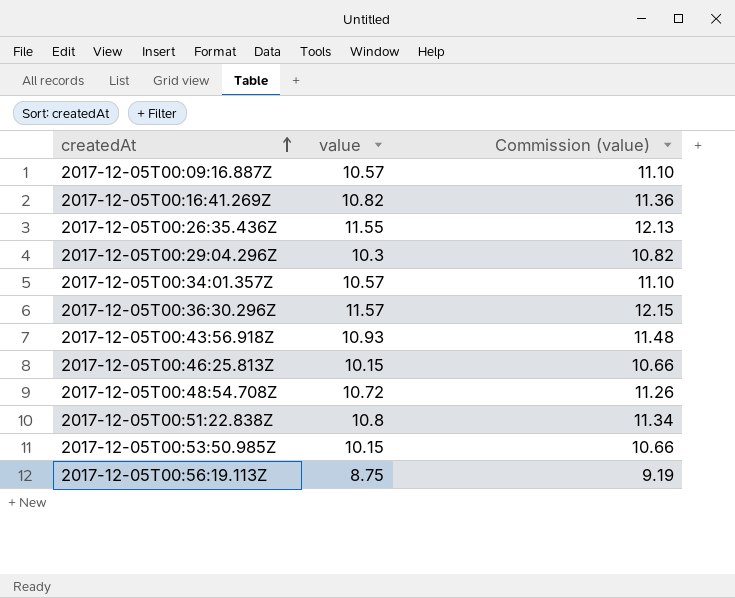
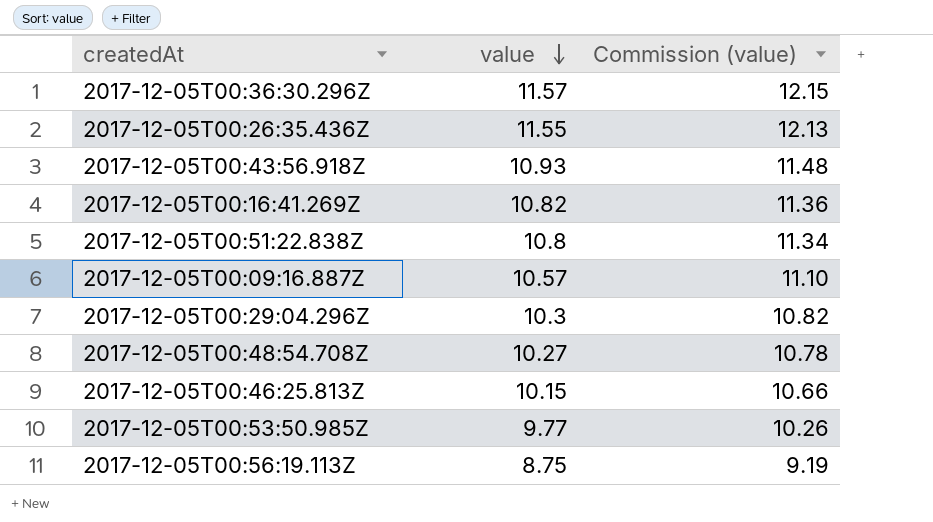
row order: createdAt ascending -> value descending
row 2017-12-05T00:34:01.357Z: 10.57 | 11.10 -> none
2017-12-05T00:48:54.708Z | value: 10.72 -> 10.27
2017-12-05T00:48:54.708Z | Commission (value): 11.26 -> 10.78
2017-12-05T00:53:50.985Z | value: 10.15 -> 9.77
2017-12-05T00:53:50.985Z | Commission (value): 10.66 -> 10.26

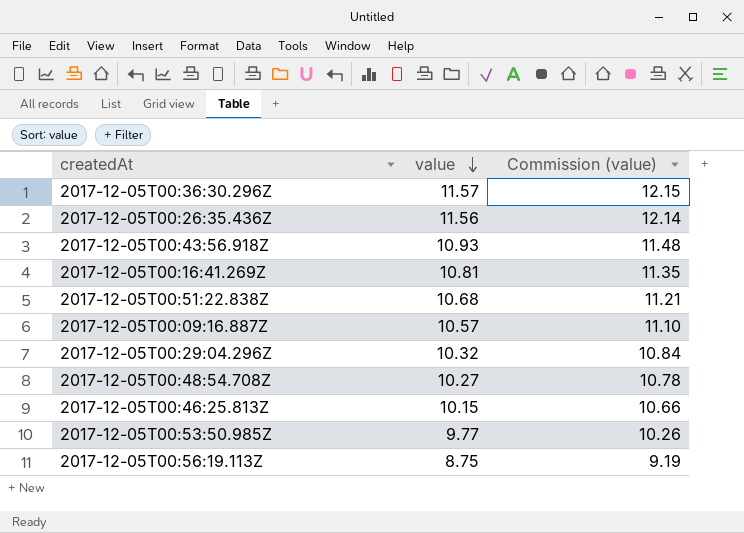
2017-12-05T00:26:35.436Z | value: 11.55 -> 11.56
2017-12-05T00:26:35.436Z | Commission (value): 12.13 -> 12.14
2017-12-05T00:16:41.269Z | value: 10.82 -> 10.81
2017-12-05T00:16:41.269Z | Commission (value): 11.36 -> 11.35
2017-12-05T00:51:22.838Z | value: 10.8 -> 10.68
2017-12-05T00:51:22.838Z | Commission (value): 11.34 -> 11.21
2017-12-05T00:29:04.296Z | value: 10.3 -> 10.32
2017-12-05T00:29:04.296Z | Commission (value): 10.82 -> 10.84

